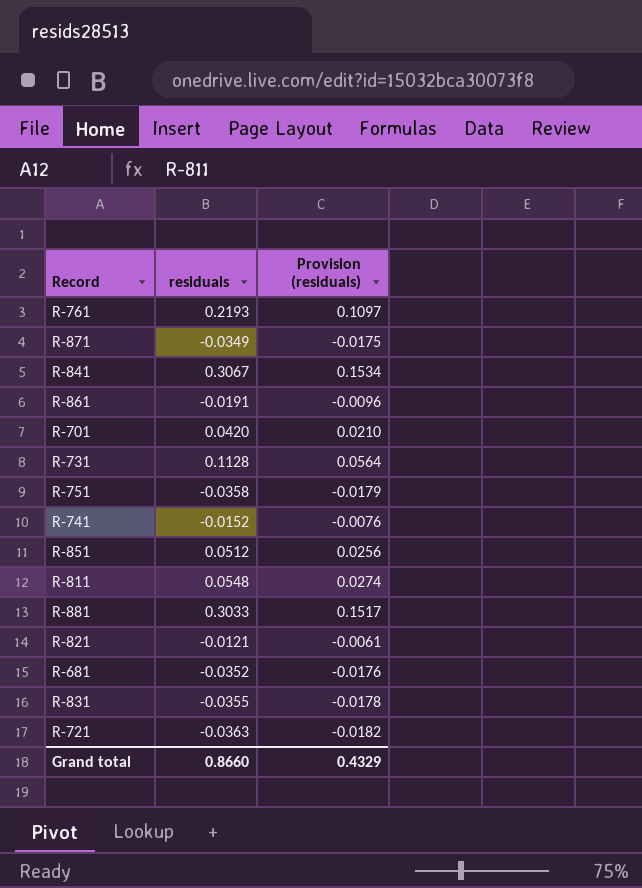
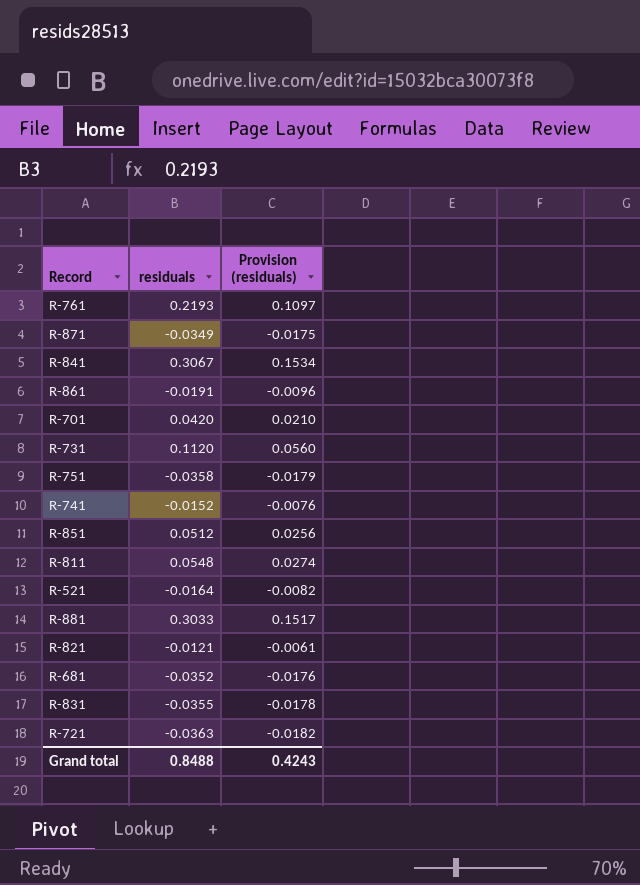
R-731 | residuals: 0.1128 -> 0.1120
R-731 | Provision (residuals): 0.0564 -> 0.0560
row R-521: none -> -0.0164 | -0.0082
Grand total | residuals: 0.8660 -> 0.8488
Grand total | Provision (residuals): 0.4329 -> 0.4243

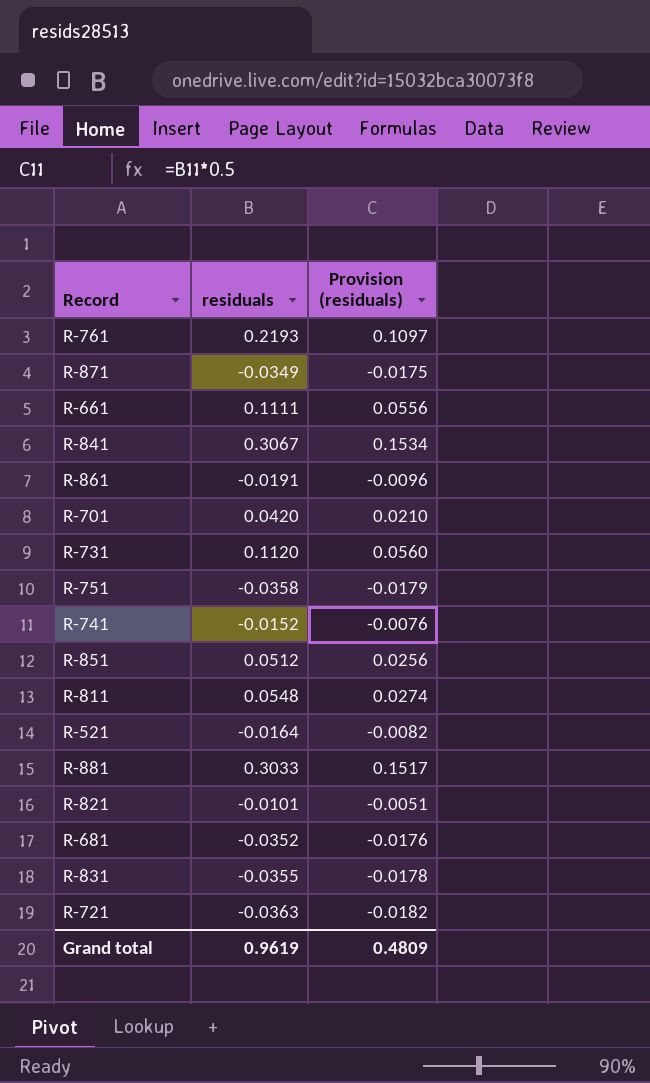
row R-661: none -> 0.1111 | 0.0556
R-821 | residuals: -0.0121 -> -0.0101
R-821 | Provision (residuals): -0.0061 -> -0.0051
Grand total | residuals: 0.8488 -> 0.9619
Grand total | Provision (residuals): 0.4243 -> 0.4809

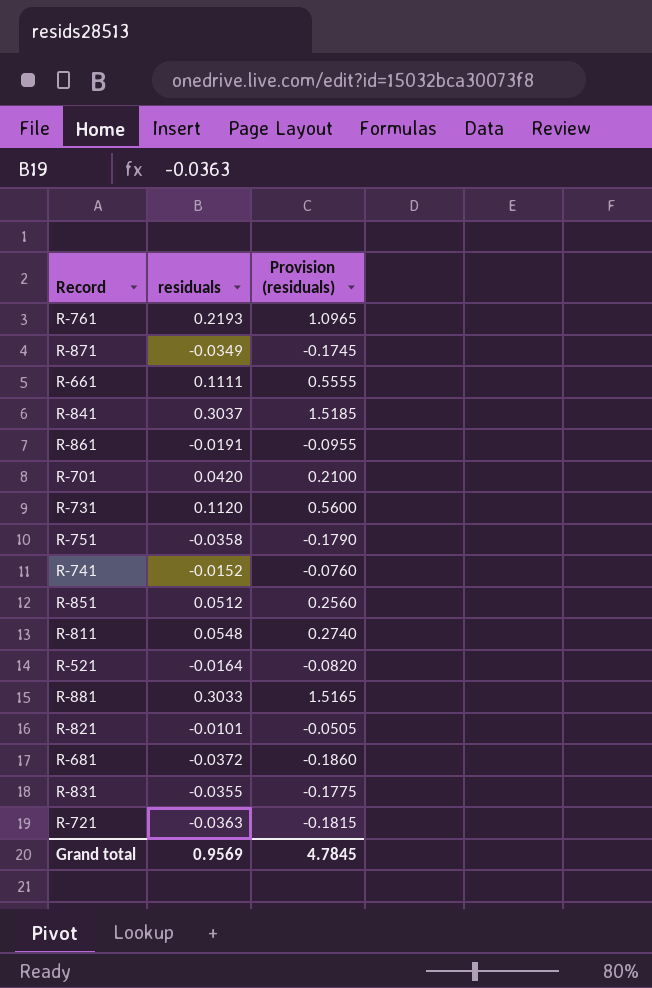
column Provision (residuals) | formula: [residuals] * 0.5 -> [residuals] * 5
R-841 | residuals: 0.3067 -> 0.3037
R-681 | residuals: -0.0352 -> -0.0372
Grand total | residuals: 0.9619 -> 0.9569
Grand total | Provision (residuals): 0.4809 -> 4.7845

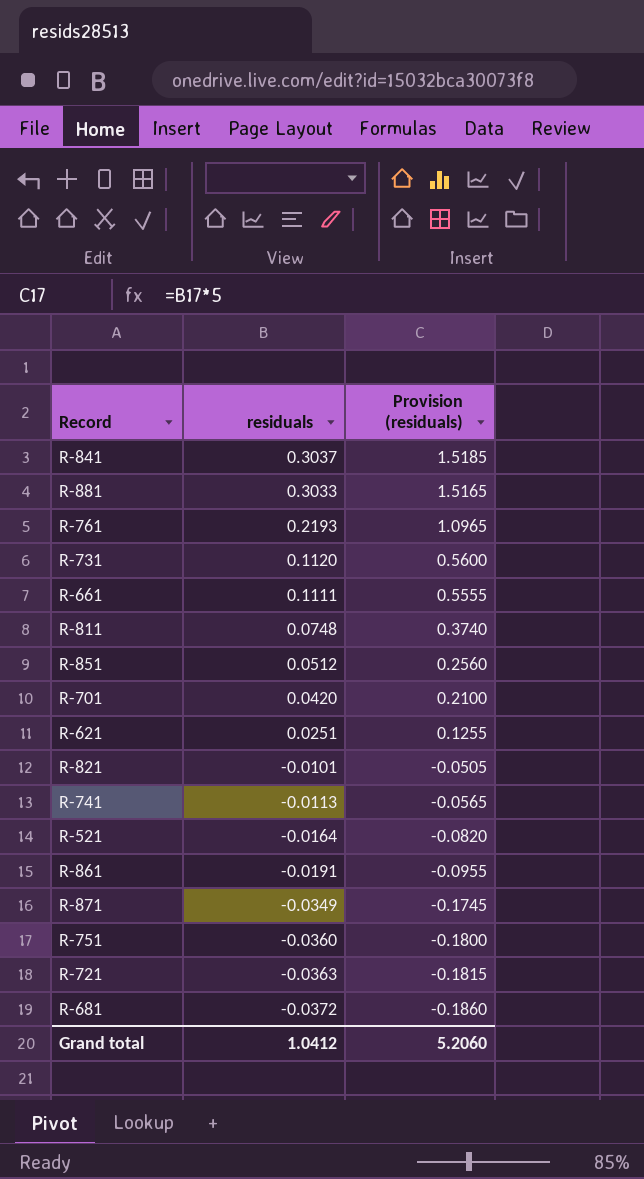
row order: none -> residuals descending
row R-831: -0.0355 | -0.1775 -> none
R-811 | residuals: 0.0548 -> 0.0748
R-811 | Provision (residuals): 0.2740 -> 0.3740
row R-621: none -> 0.0251 | 0.1255
R-741 | residuals: -0.0152 -> -0.0113
R-741 | Provision (residuals): -0.0760 -> -0.0565
R-751 | residuals: -0.0358 -> -0.0360
R-751 | Provision (residuals): -0.1790 -> -0.1800
Grand total | residuals: 0.9569 -> 1.0412
Grand total | Provision (residuals): 4.7845 -> 5.2060

